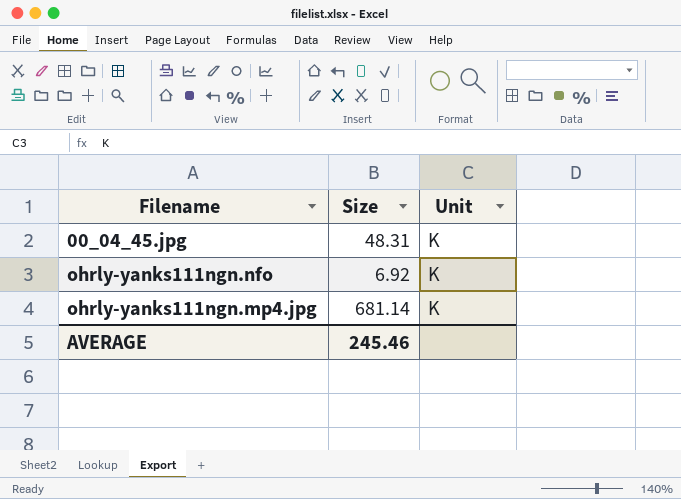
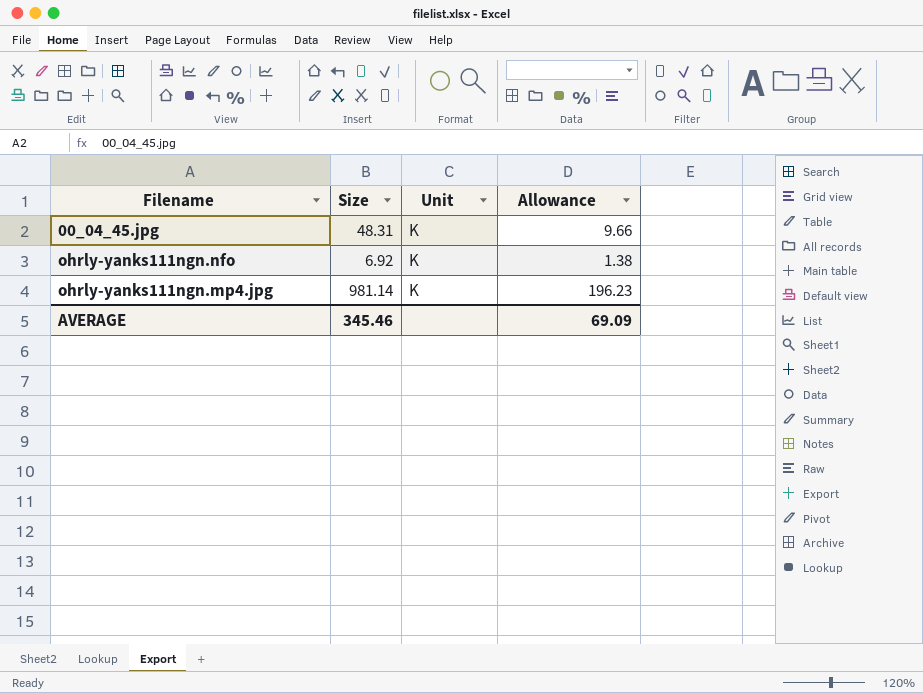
column Allowance | formula: none -> [Size] * 0.2
ohrly-yanks111ngn.mp4.jpg | Size: 681.14 -> 981.14
AVERAGE | Size: 245.46 -> 345.46

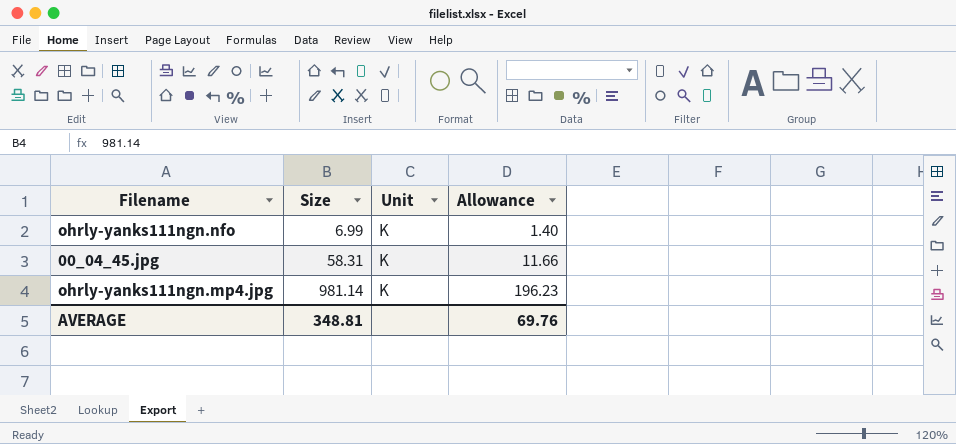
row order: none -> Size ascending
ohrly-yanks111ngn.nfo | Size: 6.92 -> 6.99
ohrly-yanks111ngn.nfo | Allowance: 1.38 -> 1.40
00_04_45.jpg | Size: 48.31 -> 58.31
00_04_45.jpg | Allowance: 9.66 -> 11.66
AVERAGE | Size: 345.46 -> 348.81
AVERAGE | Allowance: 69.09 -> 69.76

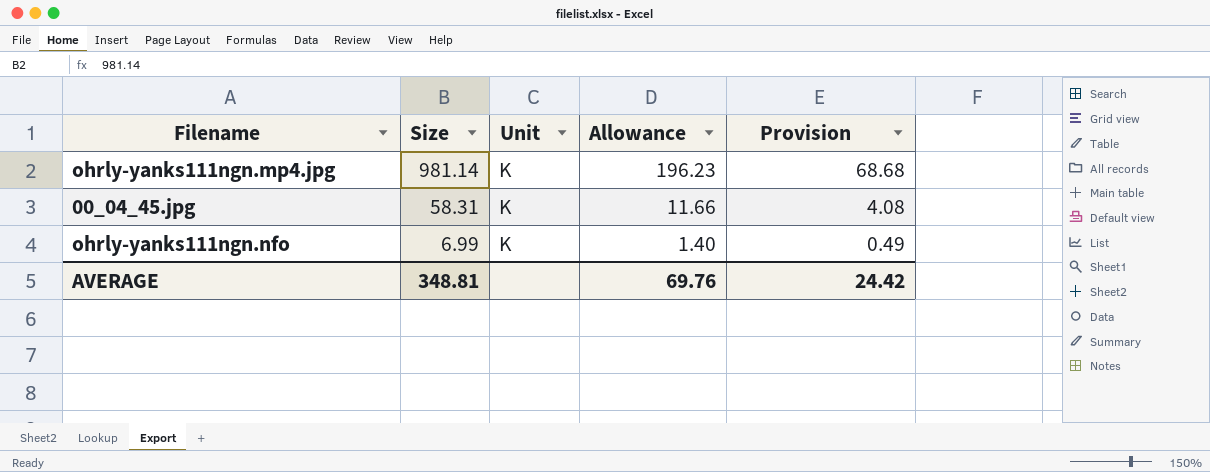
row order: Size ascending -> Size descending
column Provision | formula: none -> [Size] * 0.07

